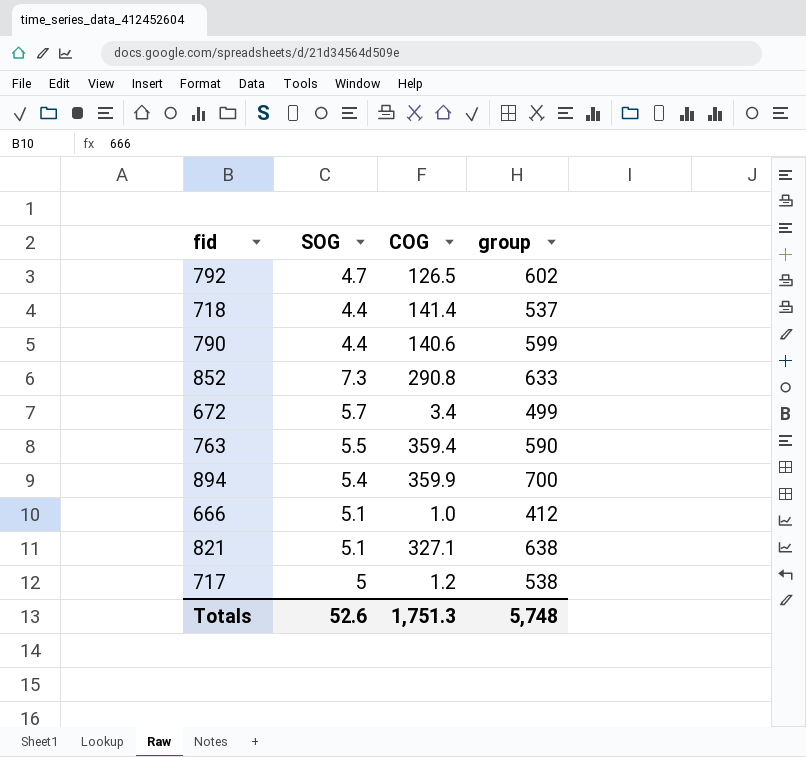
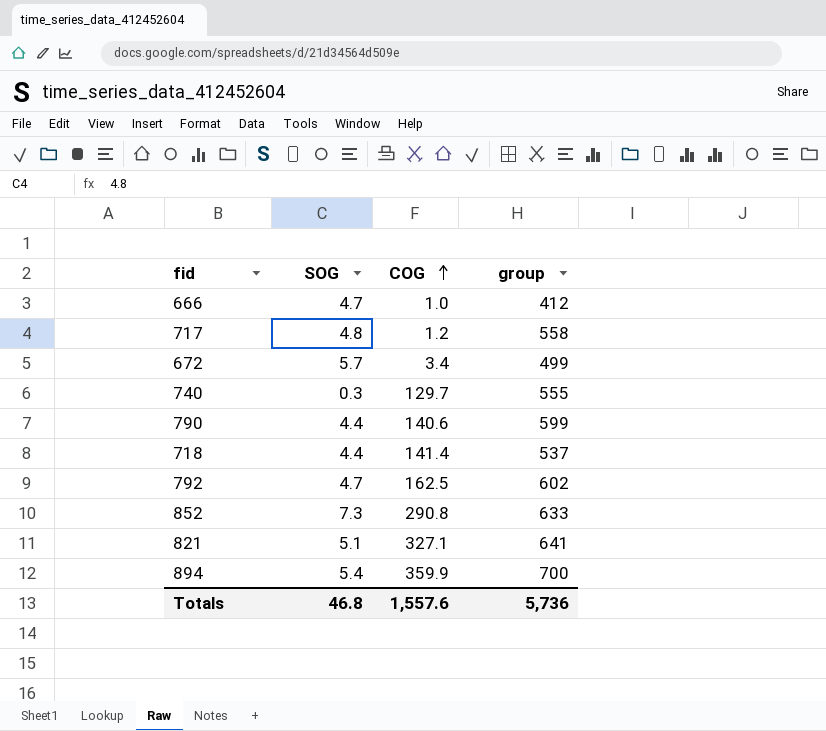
row order: none -> COG ascending
row 763: 5.5 | 359.4 | 590 -> none
666 | SOG: 5.1 -> 4.7
717 | SOG: 5 -> 4.8
717 | group: 538 -> 558
row 740: none -> 0.3 | 129.7 | 555
792 | COG: 126.5 -> 162.5
821 | group: 638 -> 641
Totals | SOG: 52.6 -> 46.8
Totals | COG: 1,751.3 -> 1,557.6
Totals | group: 5,748 -> 5,736

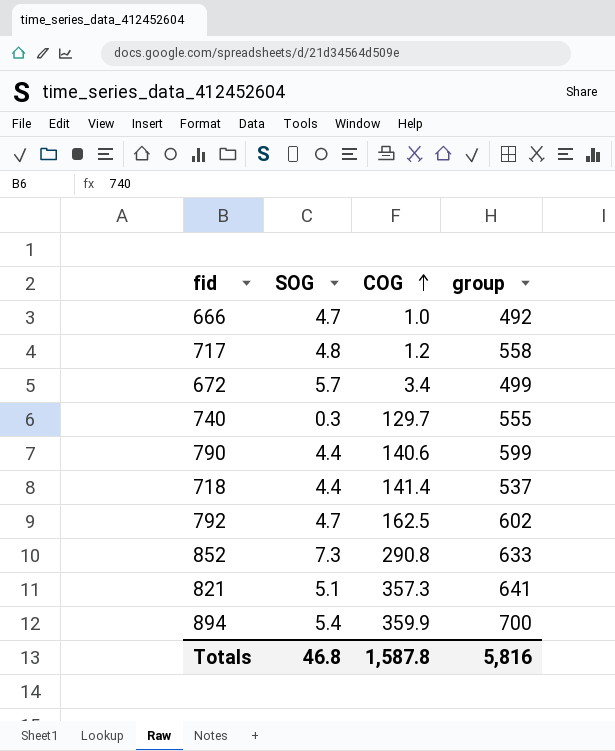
666 | group: 412 -> 492
821 | COG: 327.1 -> 357.3
Totals | COG: 1,557.6 -> 1,587.8
Totals | group: 5,736 -> 5,816

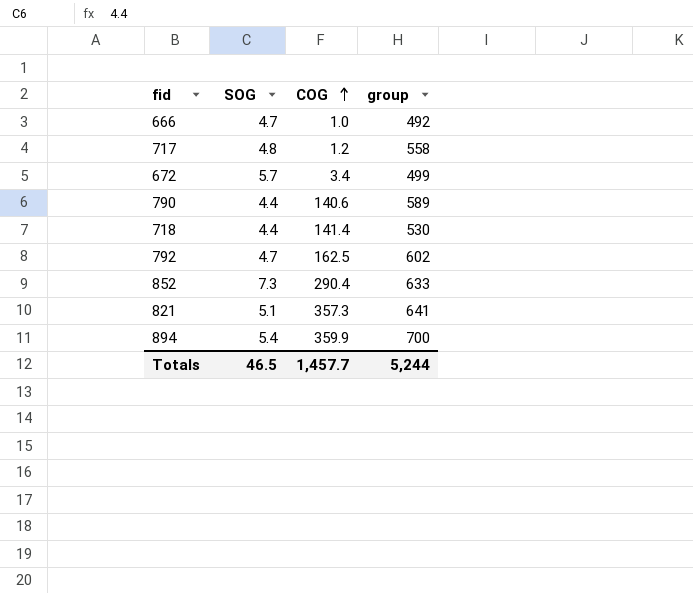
row 740: 0.3 | 129.7 | 555 -> none
790 | group: 599 -> 589
718 | group: 537 -> 530
852 | COG: 290.8 -> 290.4
Totals | SOG: 46.8 -> 46.5
Totals | COG: 1,587.8 -> 1,457.7
Totals | group: 5,816 -> 5,244

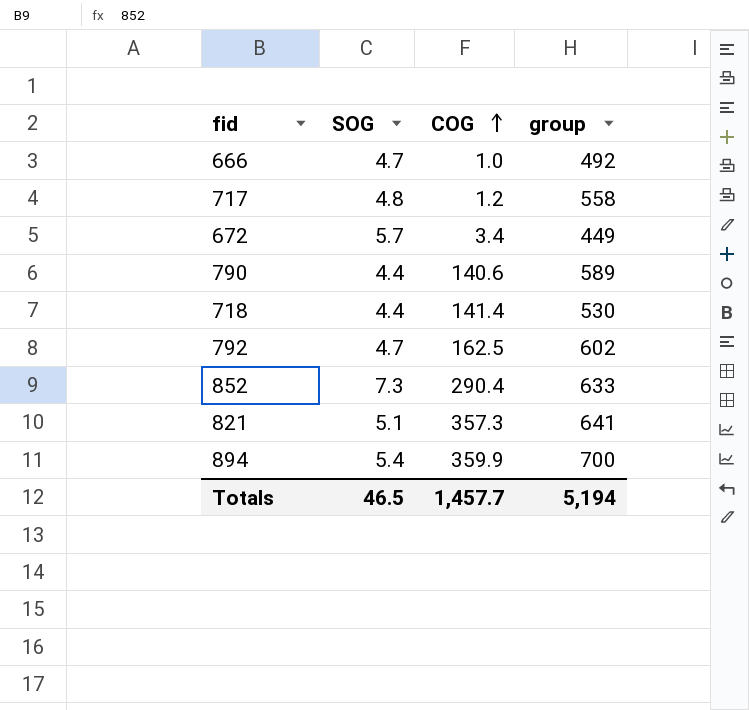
672 | group: 499 -> 449
Totals | group: 5,244 -> 5,194

